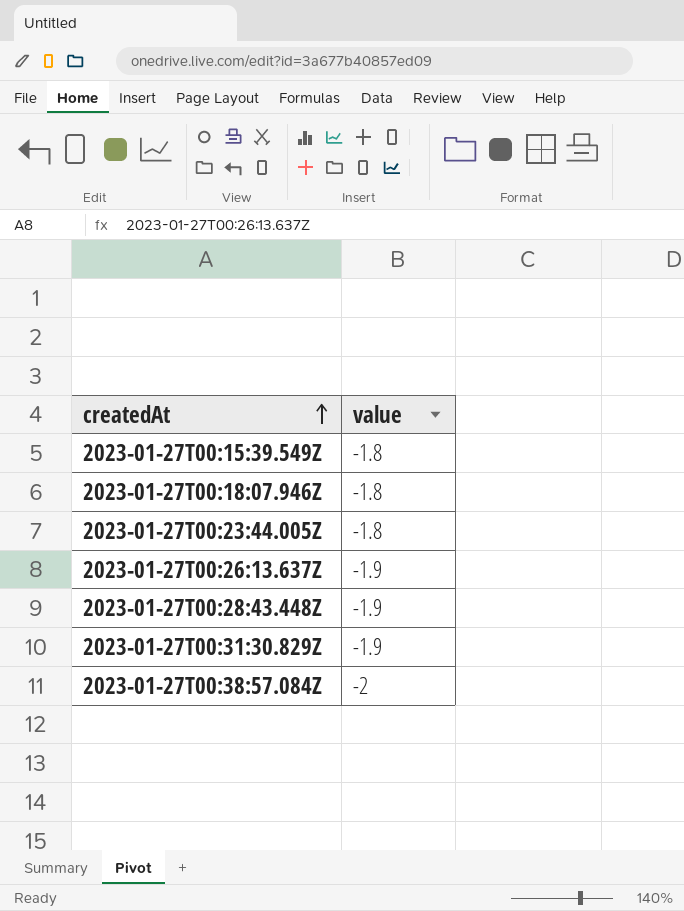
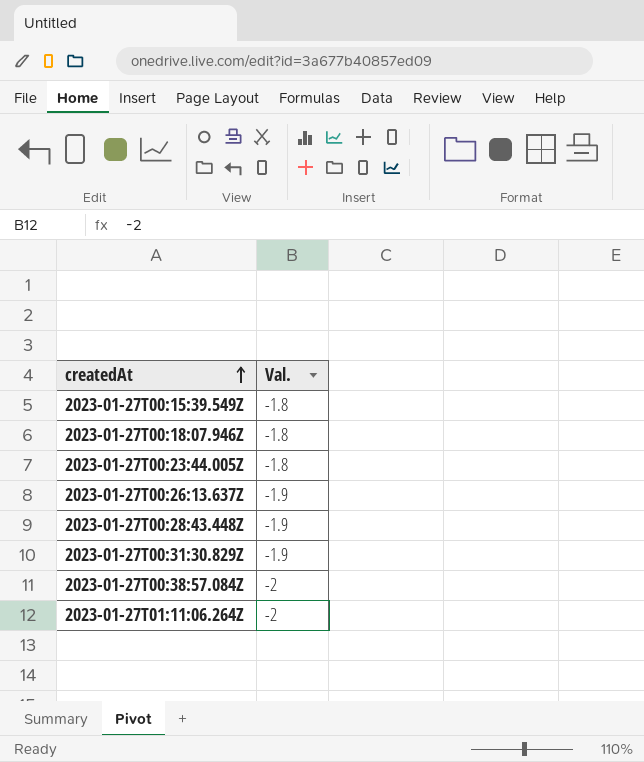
column name: value -> Val.
row 2023-01-27T01:11:06.264Z: none -> -2

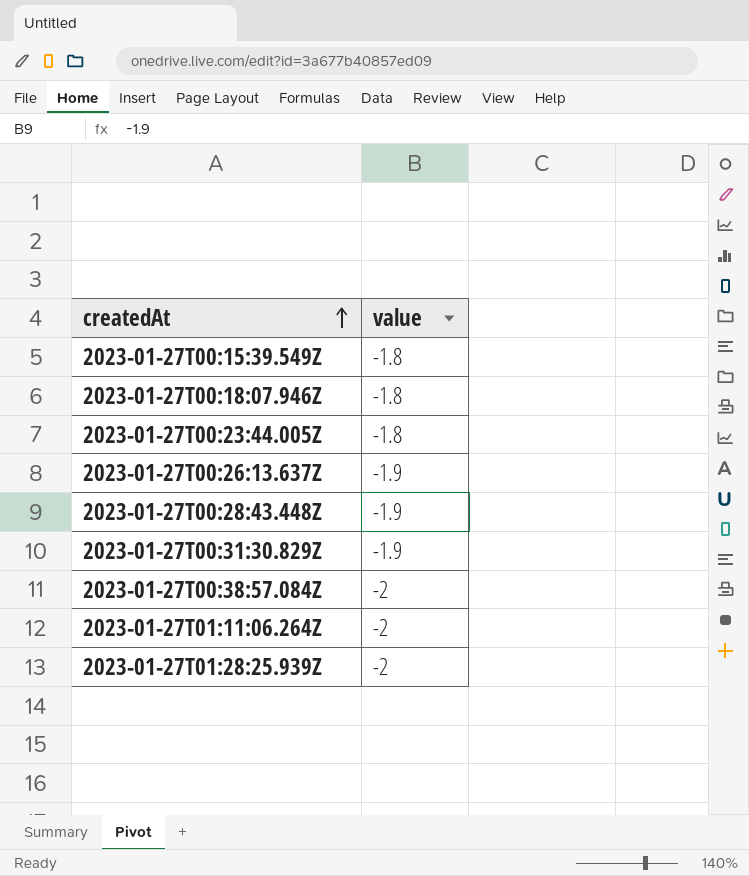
column name: Val. -> value
row 2023-01-27T01:28:25.939Z: none -> -2

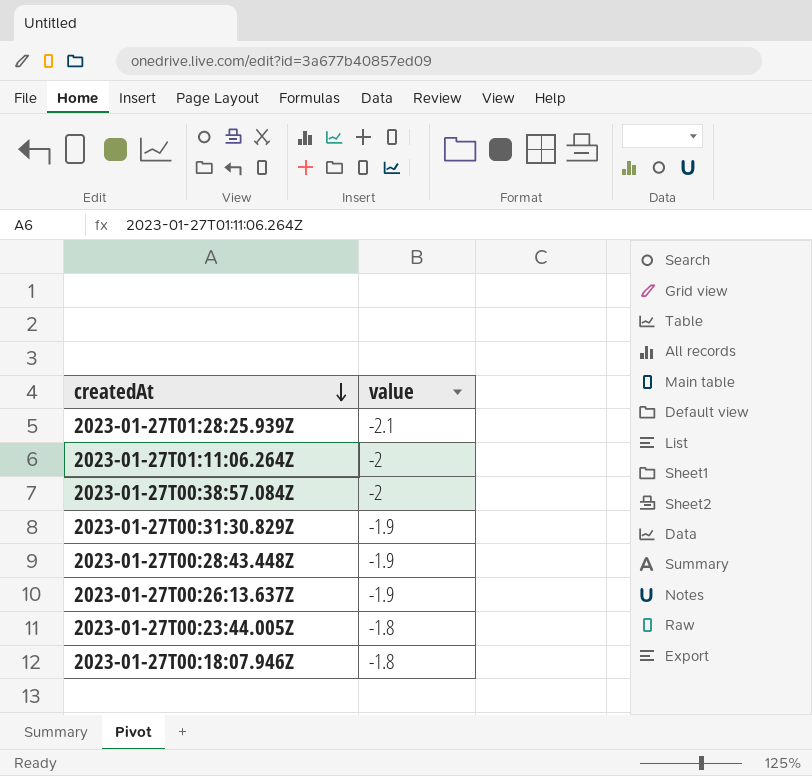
row order: createdAt ascending -> createdAt descending
row 2023-01-27T00:15:39.549Z: -1.8 -> none
2023-01-27T01:28:25.939Z | value: -2 -> -2.1

